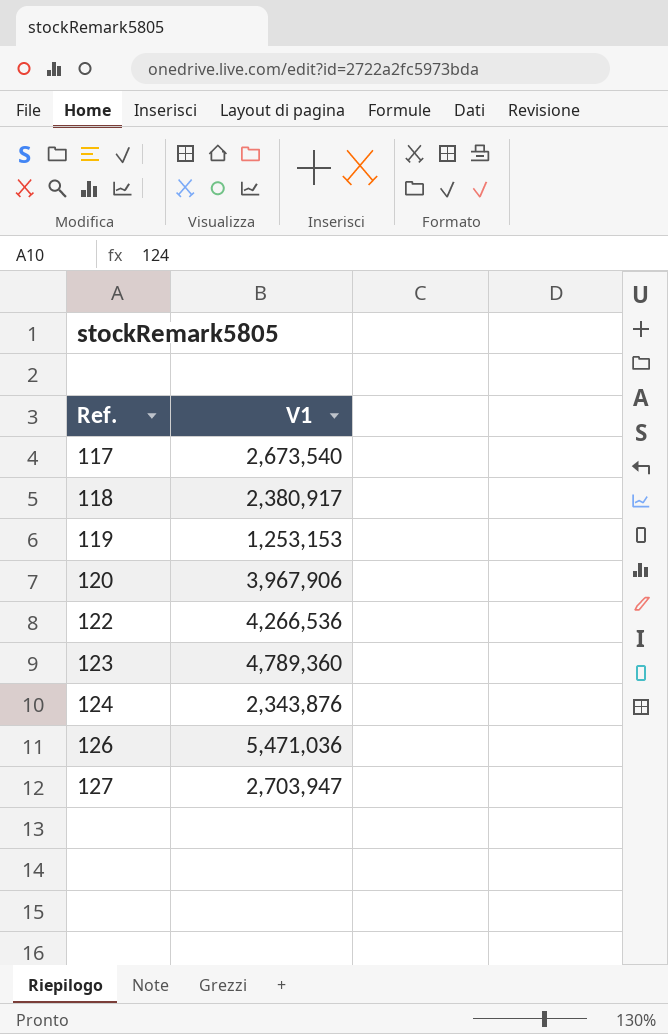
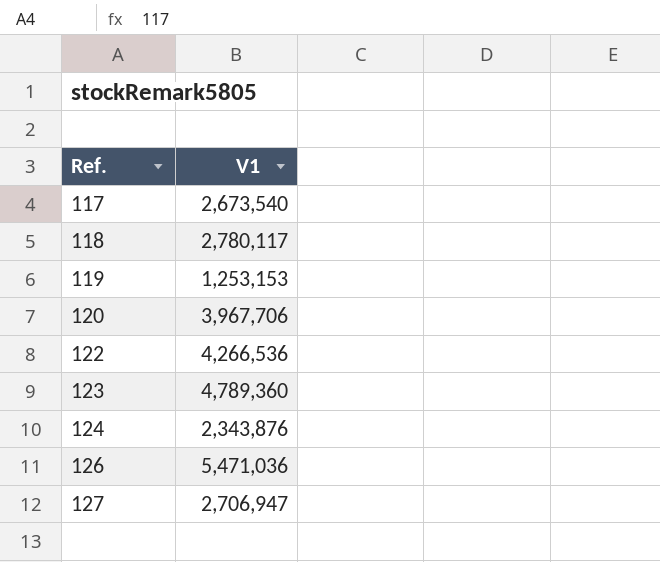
118 | V1: 2,380,917 -> 2,780,117
120 | V1: 3,967,906 -> 3,967,706
127 | V1: 2,703,947 -> 2,706,947

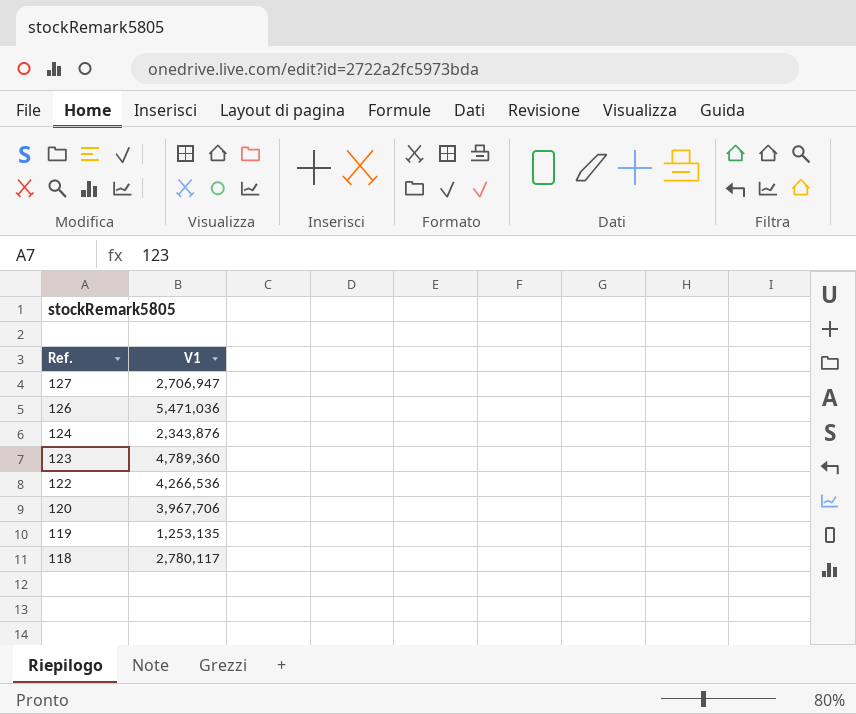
row order: Ref. ascending -> Ref. descending
row 117: 2,673,540 -> none
119 | V1: 1,253,153 -> 1,253,135

